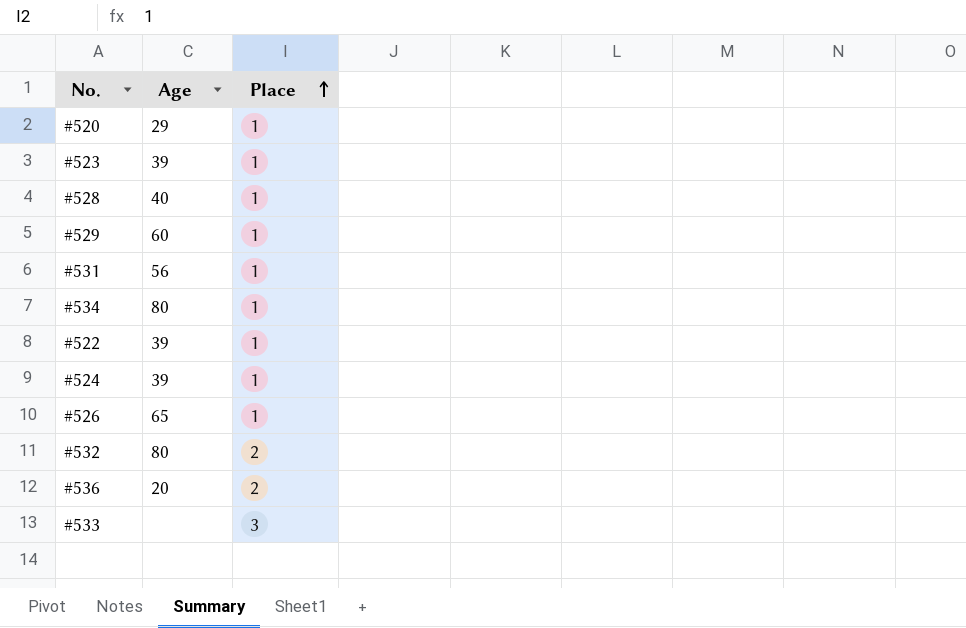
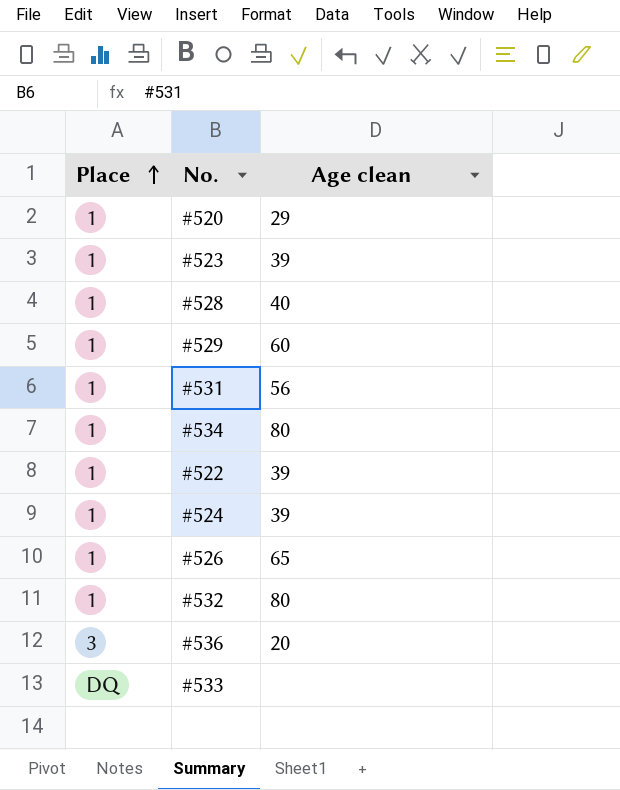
column Place | position: 3 -> 1
column name: Age -> Age clean
#532 | Place: 2 -> 1
#536 | Place: 2 -> 3
#533 | Place: 3 -> DQ

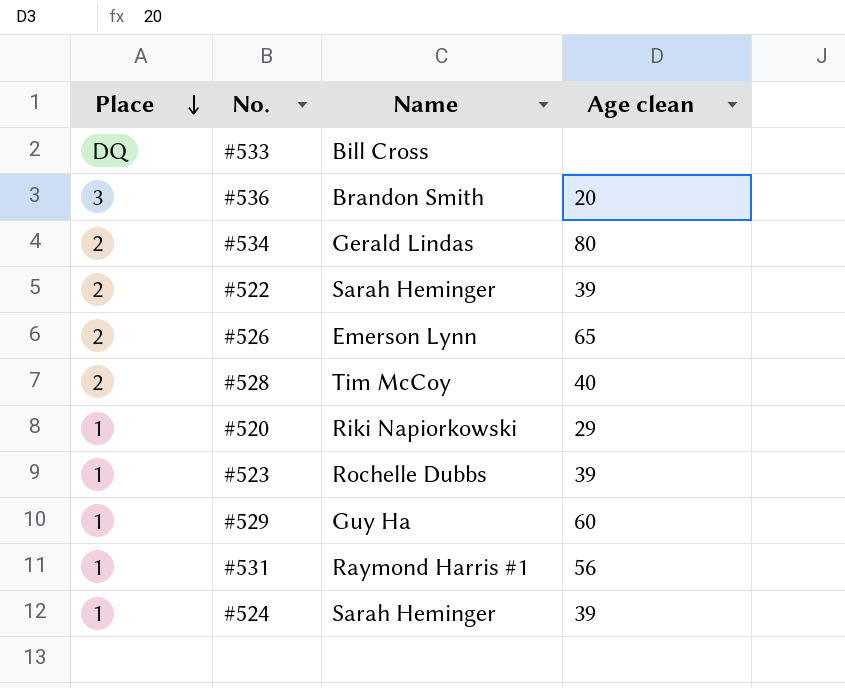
row order: Place ascending -> Place descending
column Name | position: none -> 3
row #532: 1 | 80 -> none
#534 | Place: 1 -> 2
#522 | Place: 1 -> 2
#526 | Place: 1 -> 2
#528 | Place: 1 -> 2

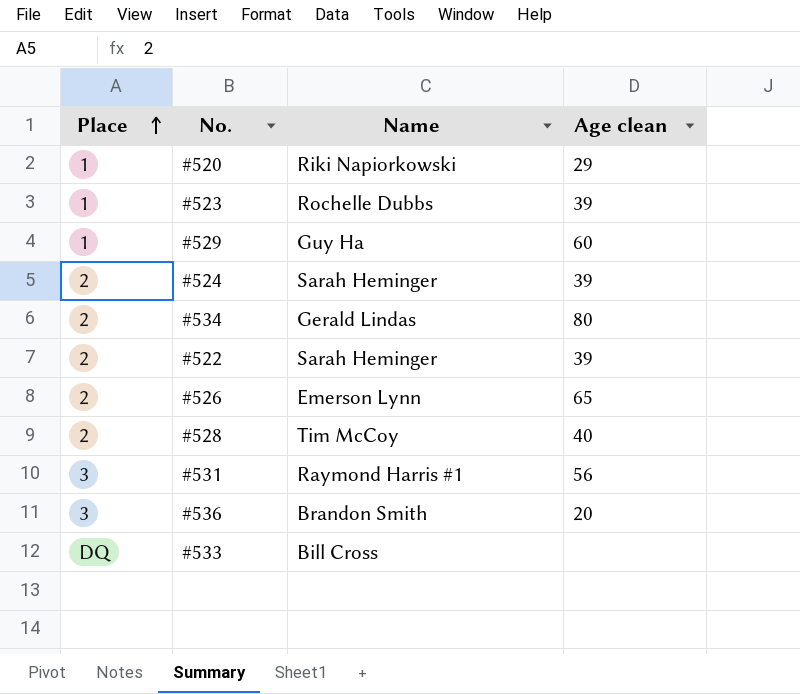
row order: Place descending -> Place ascending
#524 | Place: 1 -> 2
#531 | Place: 1 -> 3

